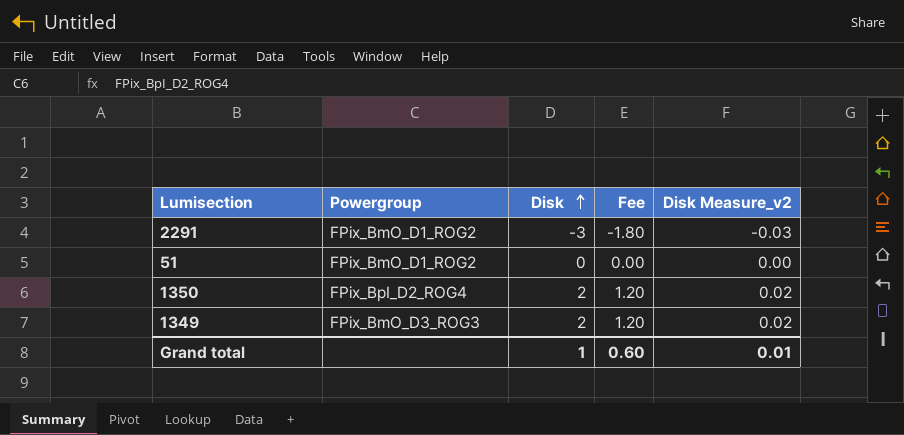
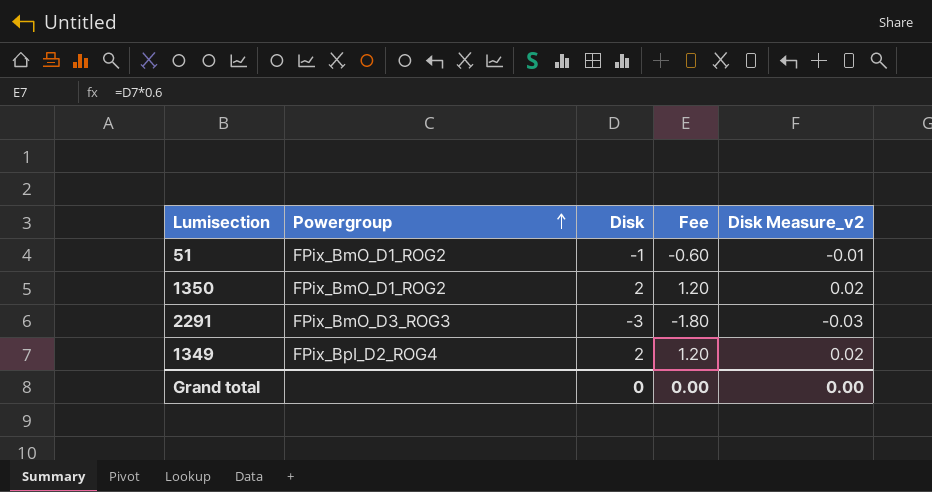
row order: Disk ascending -> Powergroup ascending
51 | Disk: 0 -> -1
51 | Fee: 0.00 -> -0.60
51 | Disk Measure_v2: 0.00 -> -0.01
1350 | Powergroup: FPix_BpI_D2_ROG4 -> FPix_BmO_D1_ROG2
2291 | Powergroup: FPix_BmO_D1_ROG2 -> FPix_BmO_D3_ROG3
1349 | Powergroup: FPix_BmO_D3_ROG3 -> FPix_BpI_D2_ROG4
Grand total | Disk: 1 -> 0
Grand total | Fee: 0.60 -> 0.00
Grand total | Disk Measure_v2: 0.01 -> 0.00

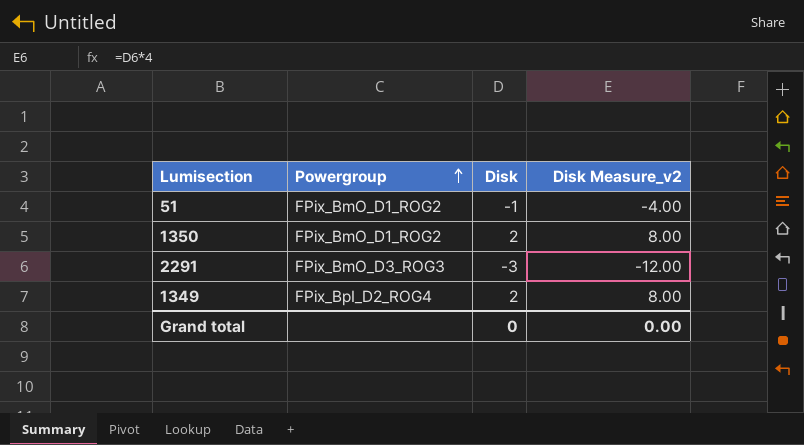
column Fee | formula: [Disk] * 0.6 -> none
column Disk Measure_v2 | formula: [Disk] * 0.01 -> [Disk] * 4

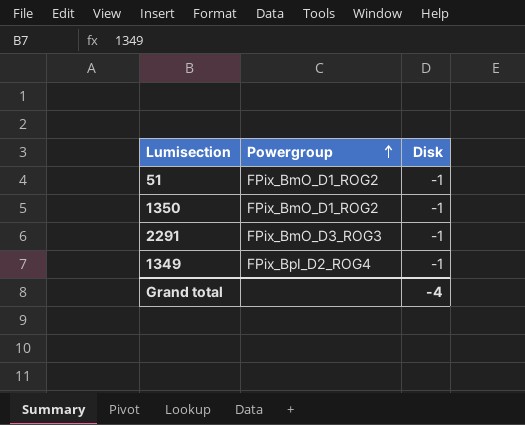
column Disk Measure_v2 | formula: [Disk] * 4 -> none
1350 | Disk: 2 -> -1
2291 | Disk: -3 -> -1
1349 | Disk: 2 -> -1
Grand total | Disk: 0 -> -4

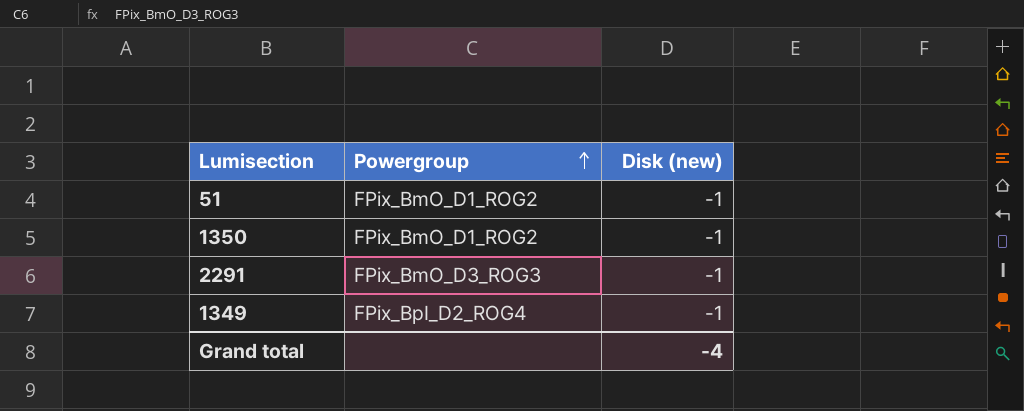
column name: Disk -> Disk (new)

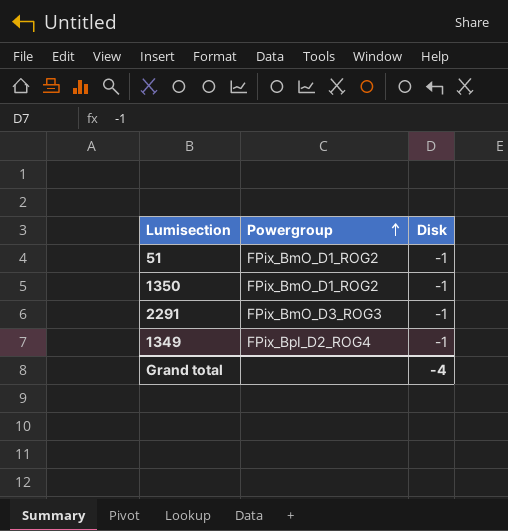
column name: Disk (new) -> Disk

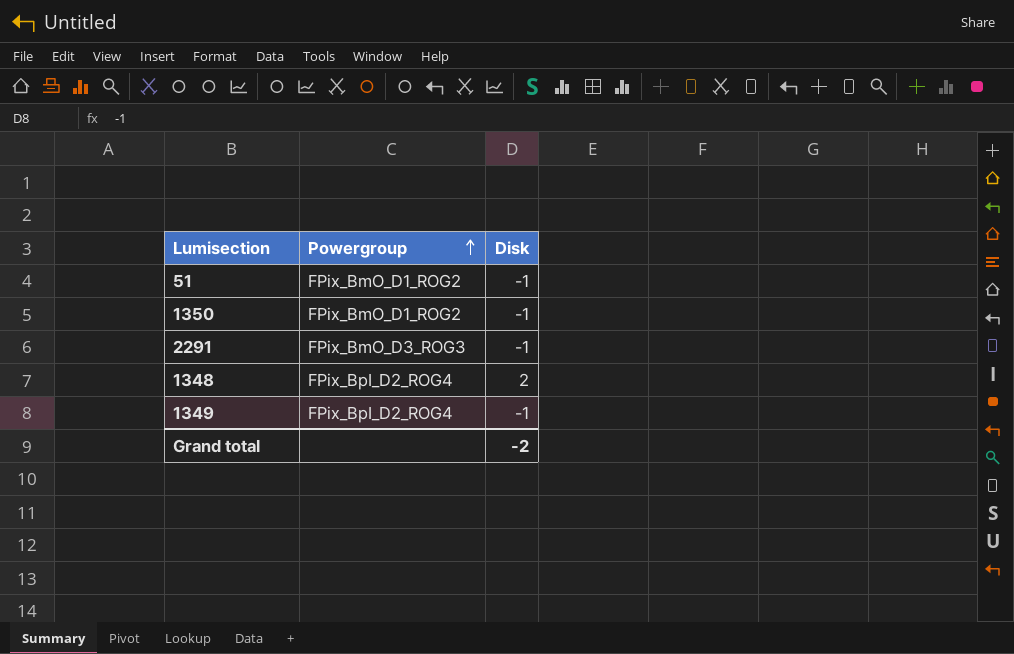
row 1348: none -> FPix_BpI_D2_ROG4 | 2
Grand total | Disk: -4 -> -2

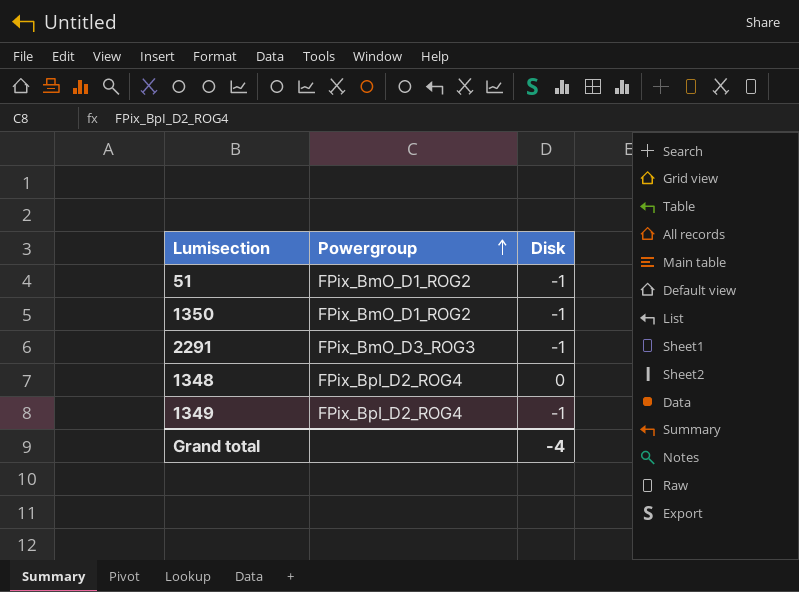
1348 | Disk: 2 -> 0
Grand total | Disk: -2 -> -4

